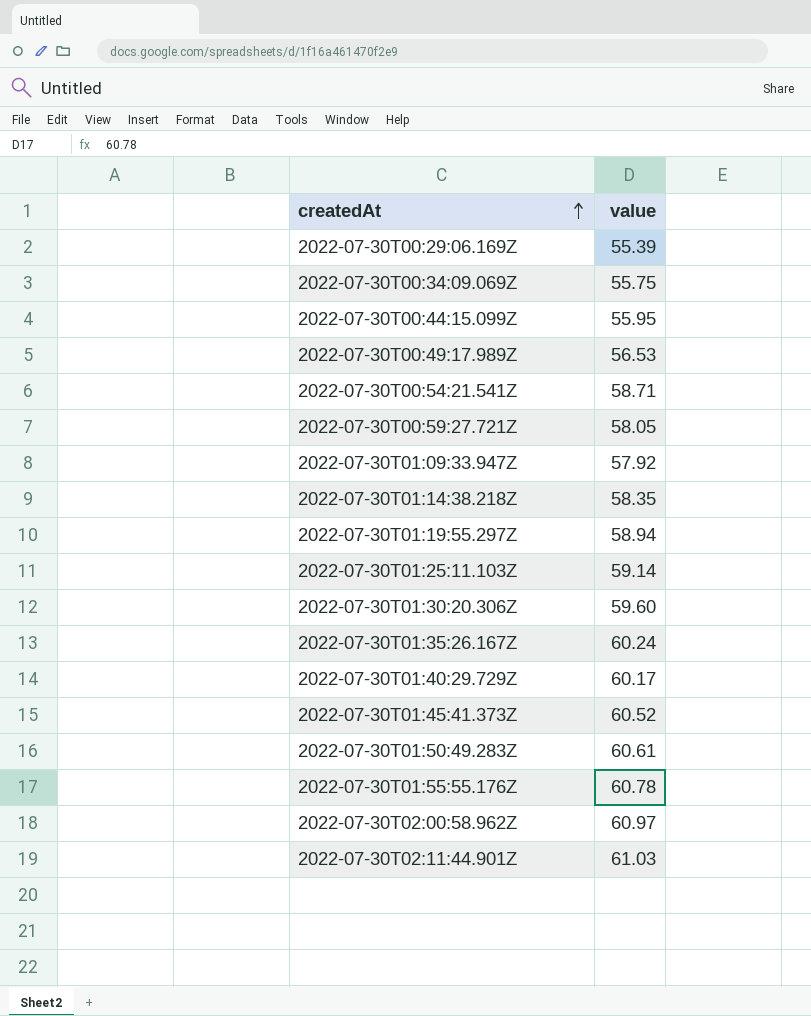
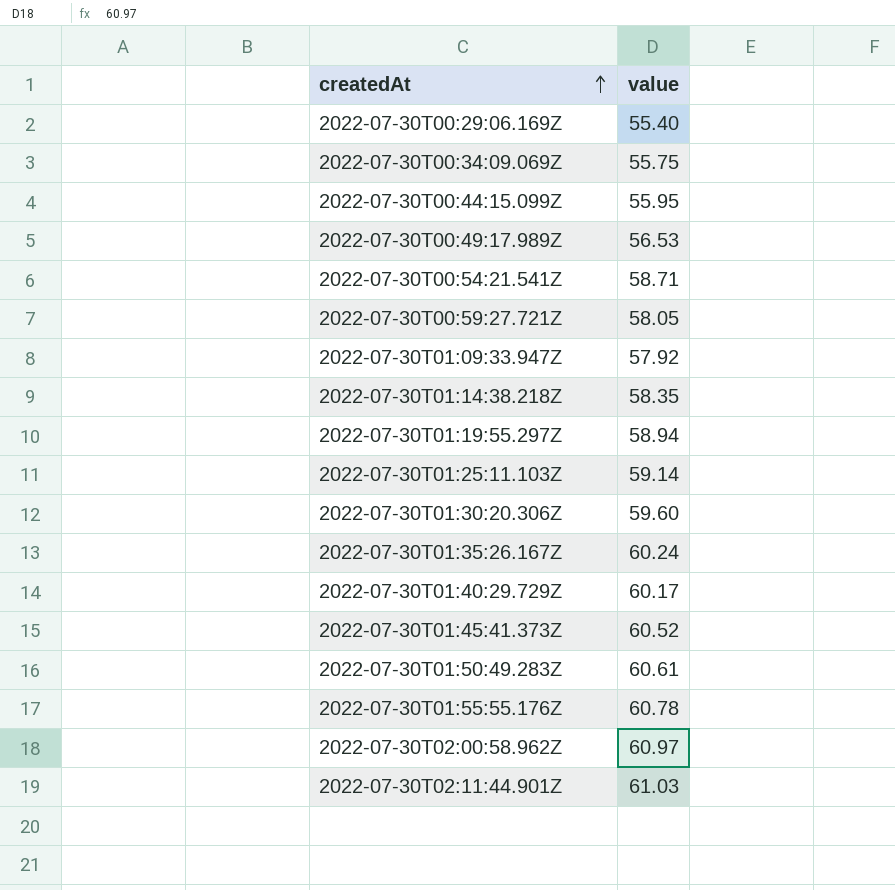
2022-07-30T00:29:06.169Z | value: 55.39 -> 55.40

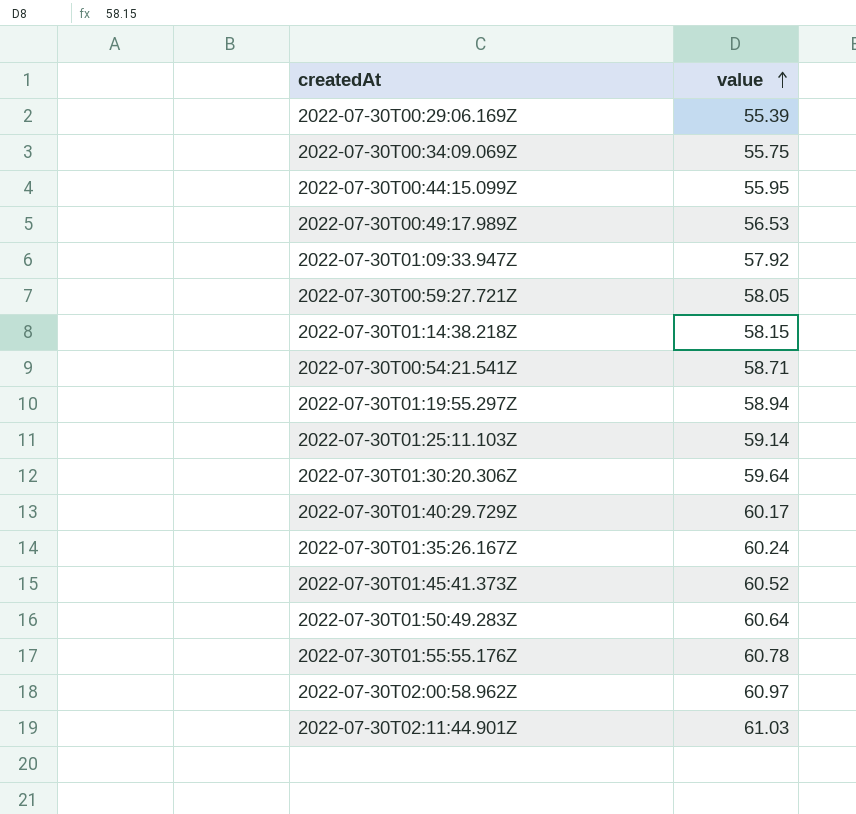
row order: createdAt ascending -> value ascending
2022-07-30T00:29:06.169Z | value: 55.40 -> 55.39
2022-07-30T01:14:38.218Z | value: 58.35 -> 58.15
2022-07-30T01:30:20.306Z | value: 59.60 -> 59.64
2022-07-30T01:50:49.283Z | value: 60.61 -> 60.64

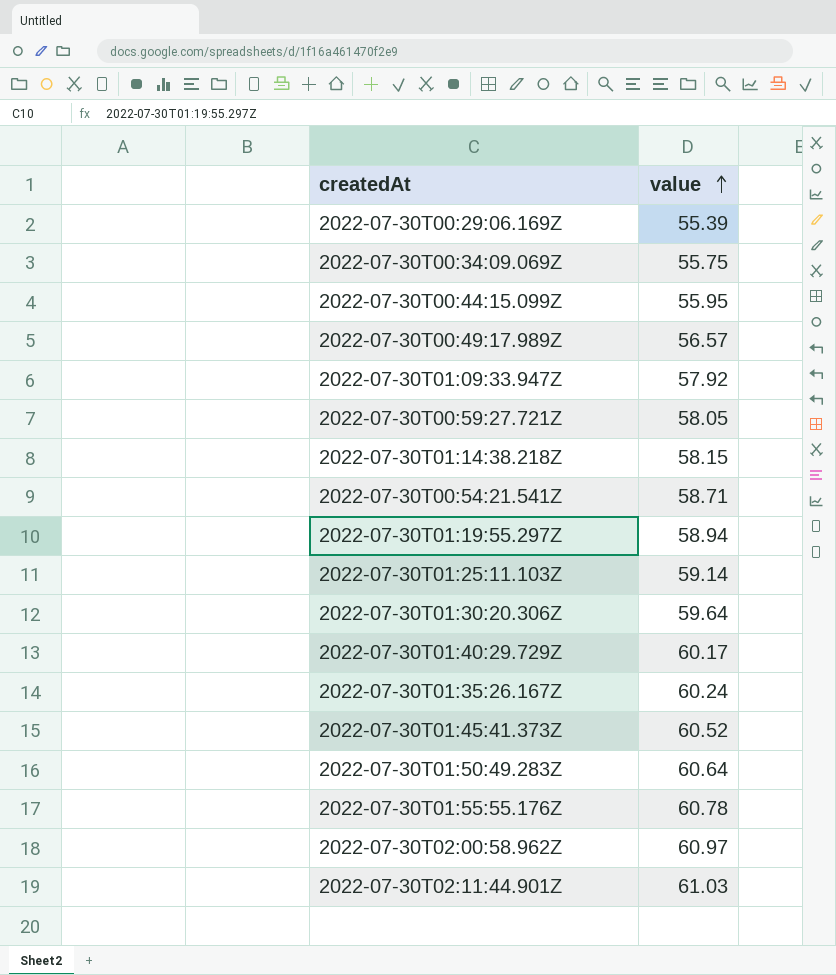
2022-07-30T00:49:17.989Z | value: 56.53 -> 56.57

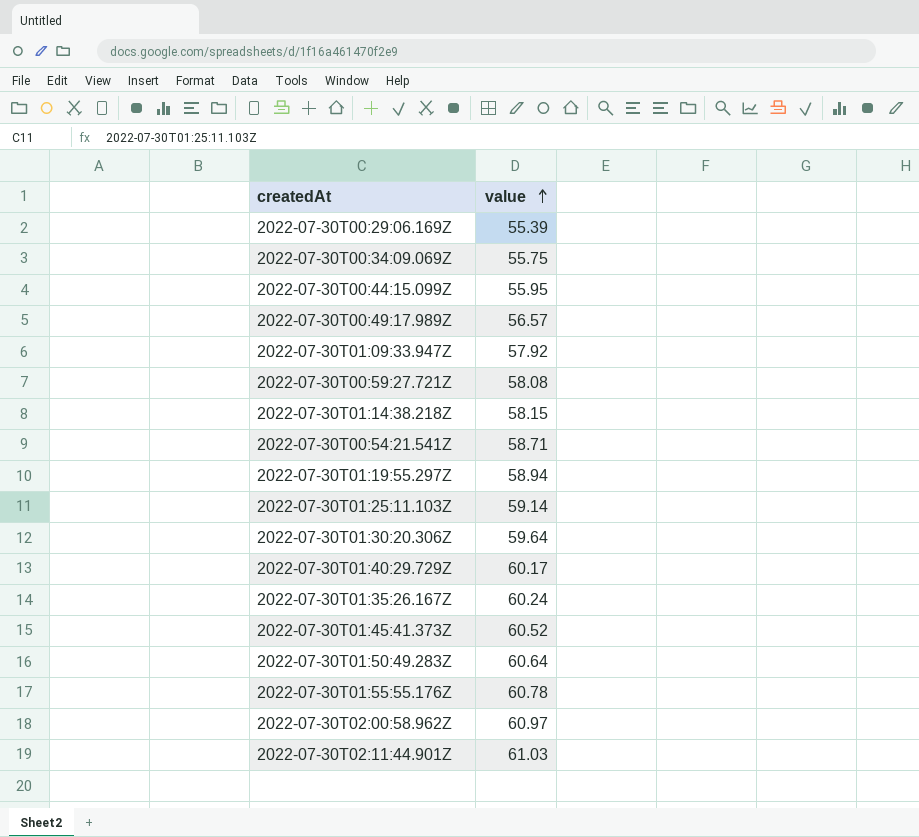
2022-07-30T00:59:27.721Z | value: 58.05 -> 58.08

